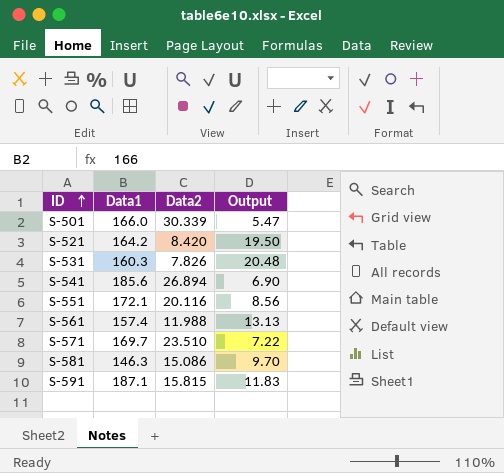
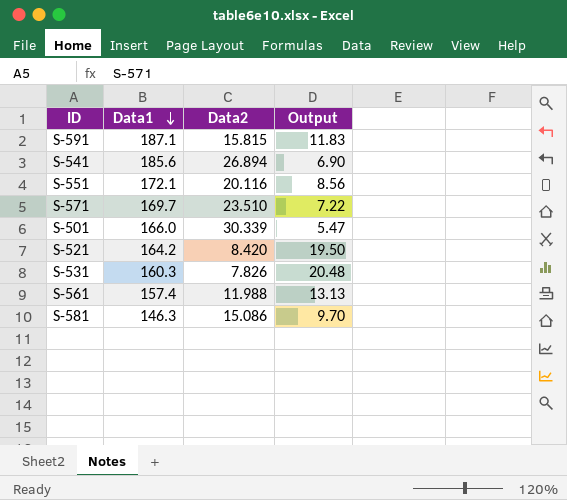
row order: ID ascending -> Data1 descending

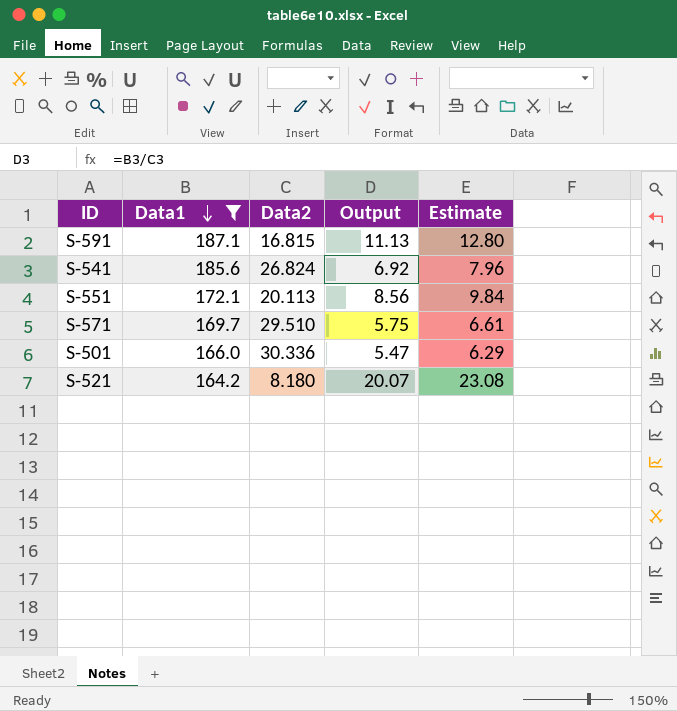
filter: none -> Data1 >= 164.2
column Estimate | formula: none -> [Output] * 1.15
S-591 | Data2: 15.815 -> 16.815
S-591 | Output: 11.83 -> 11.13
S-541 | Data2: 26.894 -> 26.824
S-541 | Output: 6.90 -> 6.92
S-551 | Data2: 20.116 -> 20.113
S-571 | Data2: 23.510 -> 29.510
S-571 | Output: 7.22 -> 5.75
S-501 | Data2: 30.339 -> 30.336
S-521 | Data2: 8.420 -> 8.180
S-521 | Output: 19.50 -> 20.07

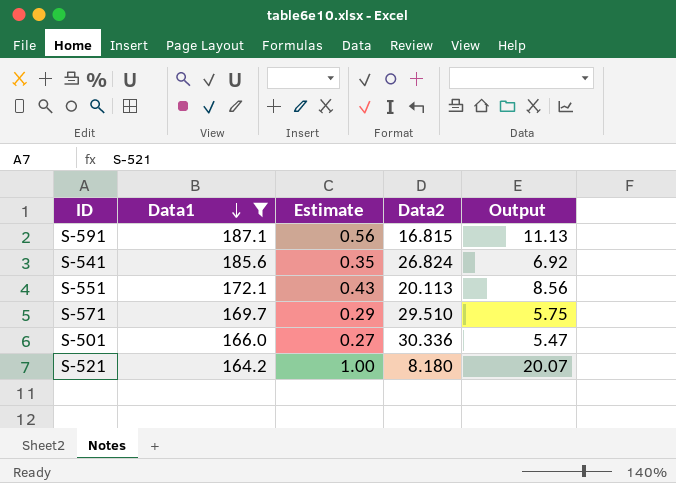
column Estimate | formula: [Output] * 1.15 -> [Output] * 0.05
column Estimate | position: 5 -> 3

